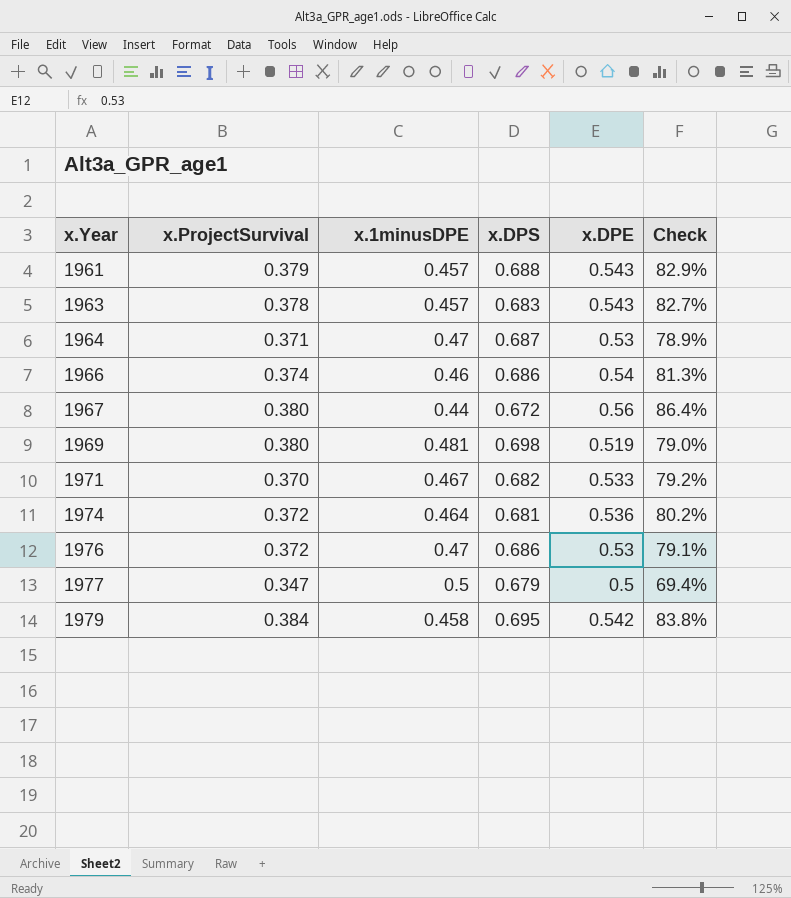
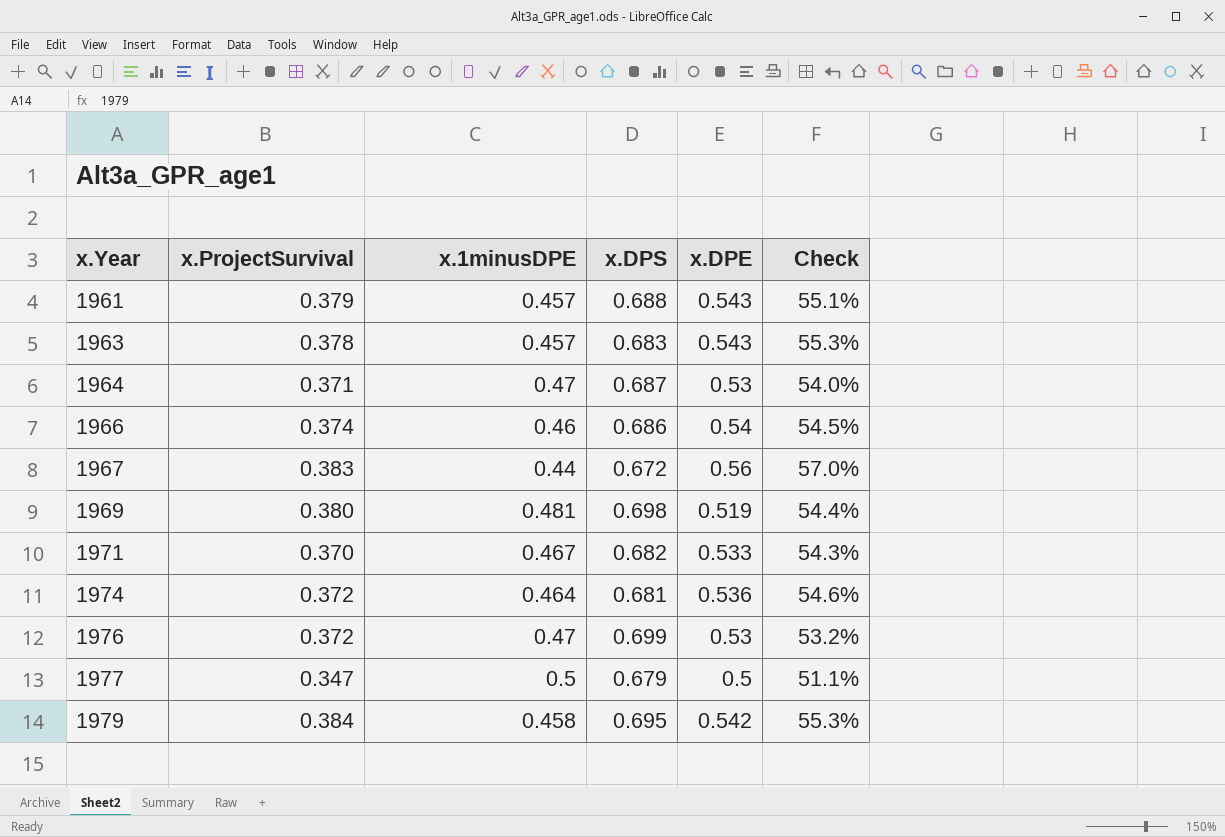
column Check | formula: [x.ProjectSurvival] / [x.1minusDPE] -> [x.ProjectSurvival] / [x.DPS]
1967 | x.ProjectSurvival: 0.380 -> 0.383
1976 | x.DPS: 0.686 -> 0.699

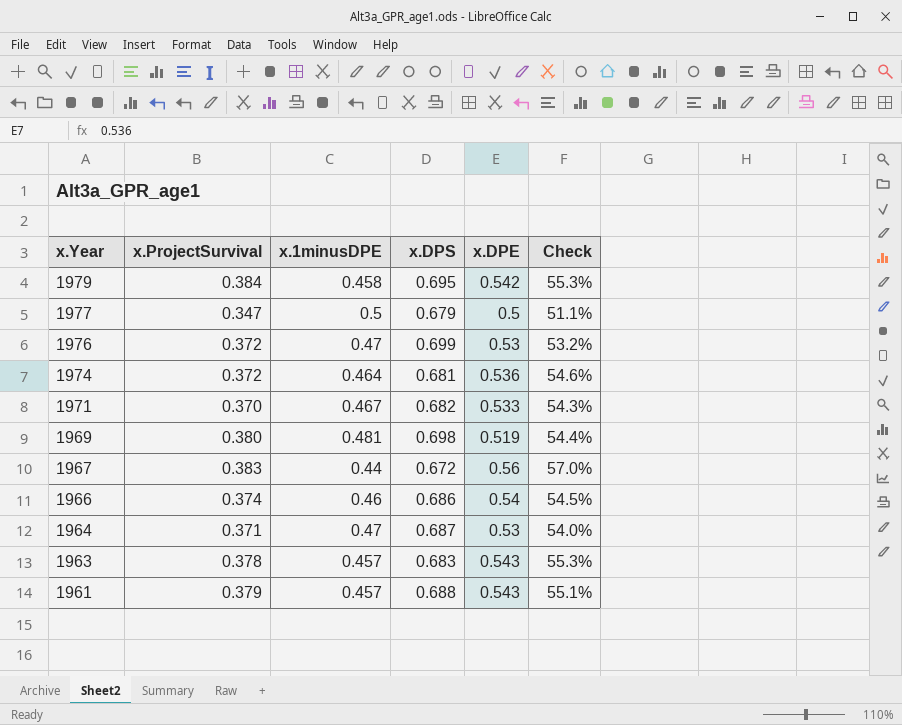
row order: x.Year ascending -> x.Year descending

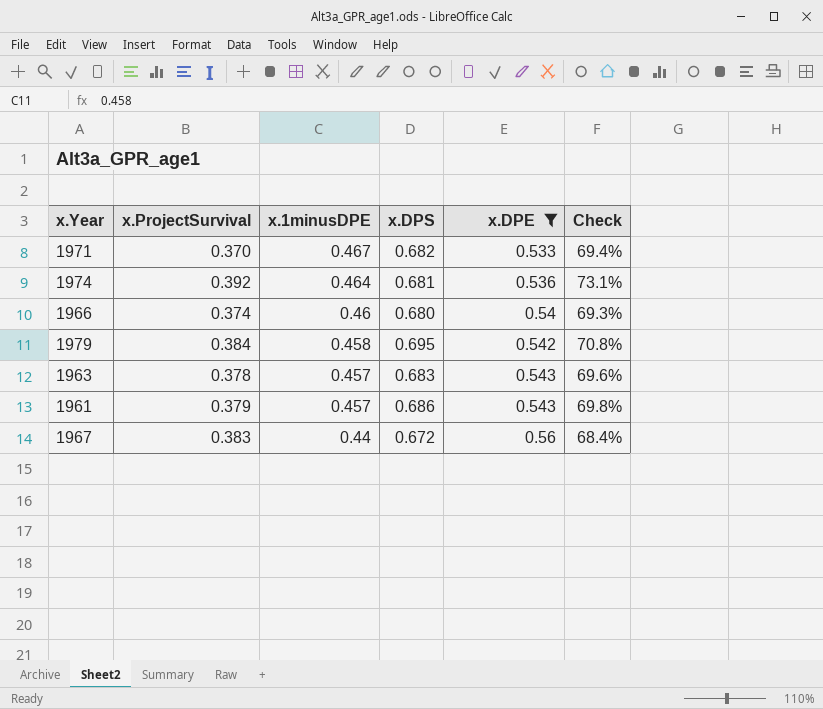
filter: none -> x.DPE >= 0.533
row order: x.Year descending -> x.1minusDPE descending
column Check | formula: [x.ProjectSurvival] / [x.DPS] -> [x.ProjectSurvival] / [x.DPE]
1974 | x.ProjectSurvival: 0.372 -> 0.392
1966 | x.DPS: 0.686 -> 0.680
1961 | x.DPS: 0.688 -> 0.686

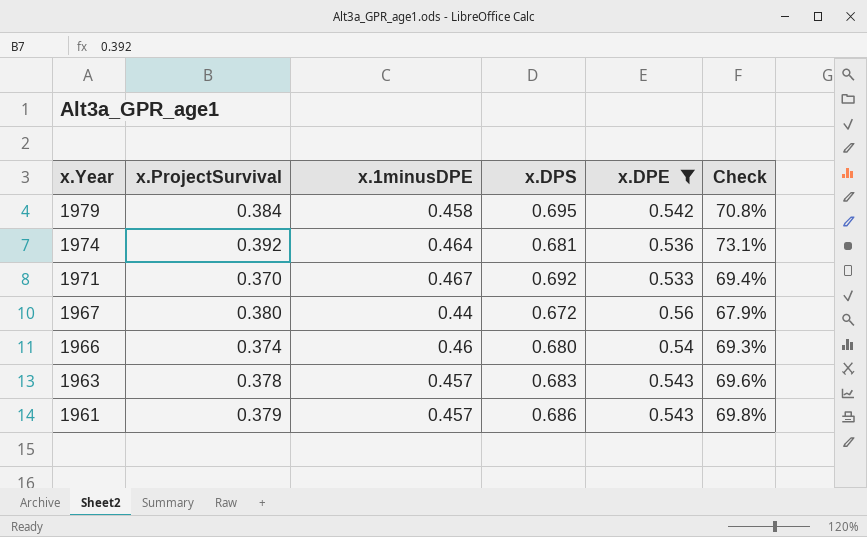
row order: x.1minusDPE descending -> x.Year descending
1971 | x.DPS: 0.682 -> 0.692
1967 | x.ProjectSurvival: 0.383 -> 0.380
1967 | Check: 68.4% -> 67.9%

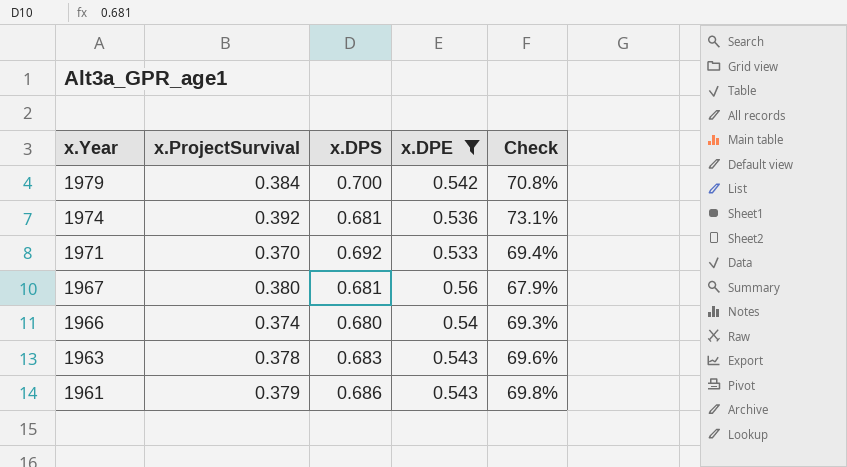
column x.1minusDPE | position: 3 -> none
1979 | x.DPS: 0.695 -> 0.700
1967 | x.DPS: 0.672 -> 0.681

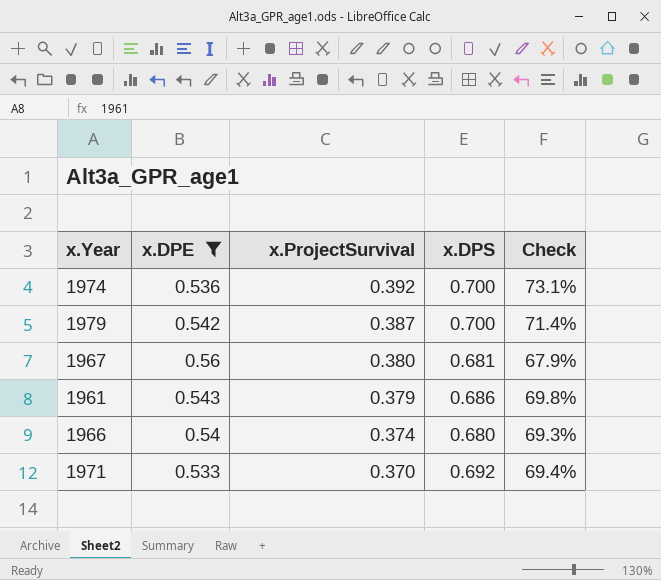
row order: x.Year descending -> x.ProjectSurvival descending
column x.DPE | position: 4 -> 2
row 1963: 0.378 | 0.683 | 0.543 | 69.6% -> none
1974 | x.DPS: 0.681 -> 0.700
1979 | x.ProjectSurvival: 0.384 -> 0.387
1979 | Check: 70.8% -> 71.4%

